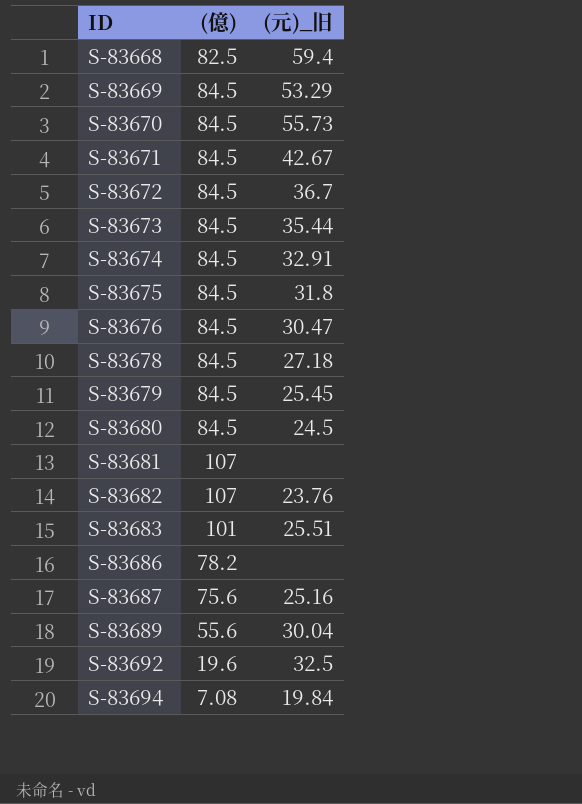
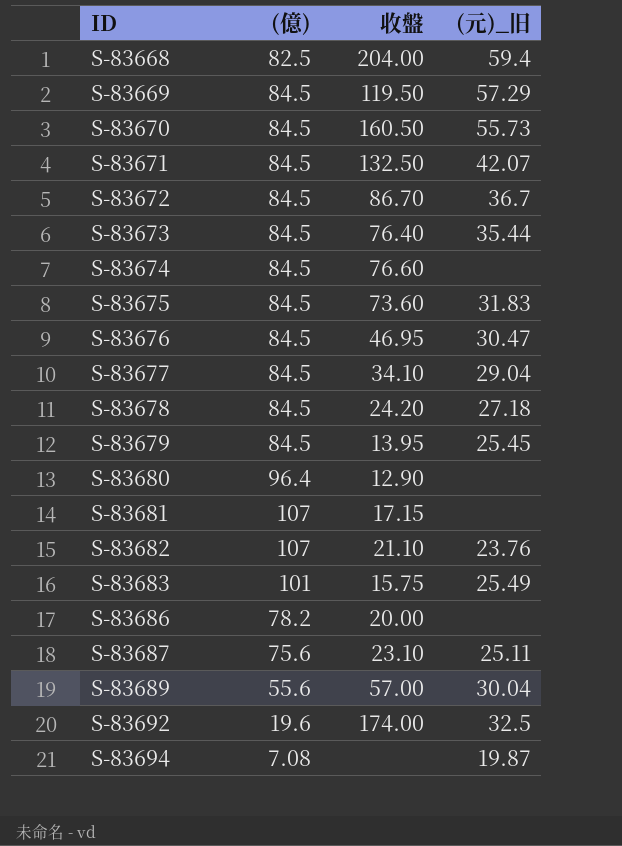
column 收盤 | position: none -> 3
S-83669 | (元)_旧: 53.29 -> 57.29
S-83671 | (元)_旧: 42.67 -> 42.07
S-83674 | (元)_旧: 32.91 -> none
S-83675 | (元)_旧: 31.8 -> 31.83
row S-83677: none -> 84.5 | 34.10 | 29.04
S-83680 | (億): 84.5 -> 96.4
S-83680 | (元)_旧: 24.5 -> none
S-83683 | (元)_旧: 25.51 -> 25.49
S-83687 | (元)_旧: 25.16 -> 25.11
S-83694 | (元)_旧: 19.84 -> 19.87

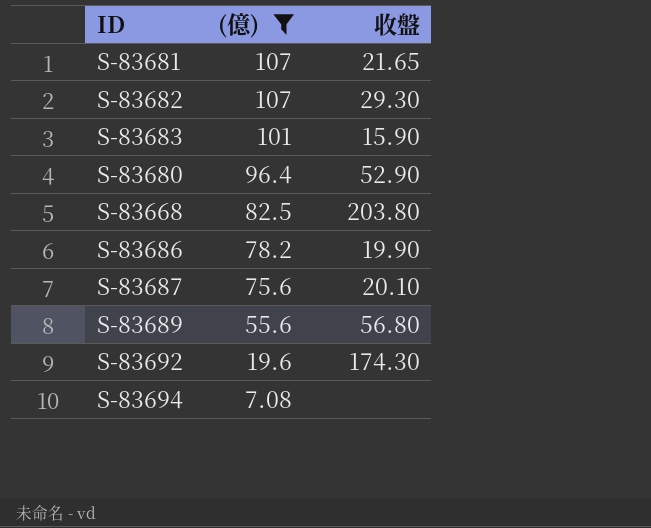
filter: none -> (億) != 84.5
row order: ID ascending -> (億) descending
column (元)_旧 | position: 4 -> none
S-83681 | 收盤: 17.15 -> 21.65
S-83682 | 收盤: 21.10 -> 29.30
S-83683 | 收盤: 15.75 -> 15.90
S-83680 | 收盤: 12.90 -> 52.90
S-83668 | 收盤: 204.00 -> 203.80
S-83686 | 收盤: 20.00 -> 19.90
S-83687 | 收盤: 23.10 -> 20.10
S-83689 | 收盤: 57.00 -> 56.80
S-83692 | 收盤: 174.00 -> 174.30

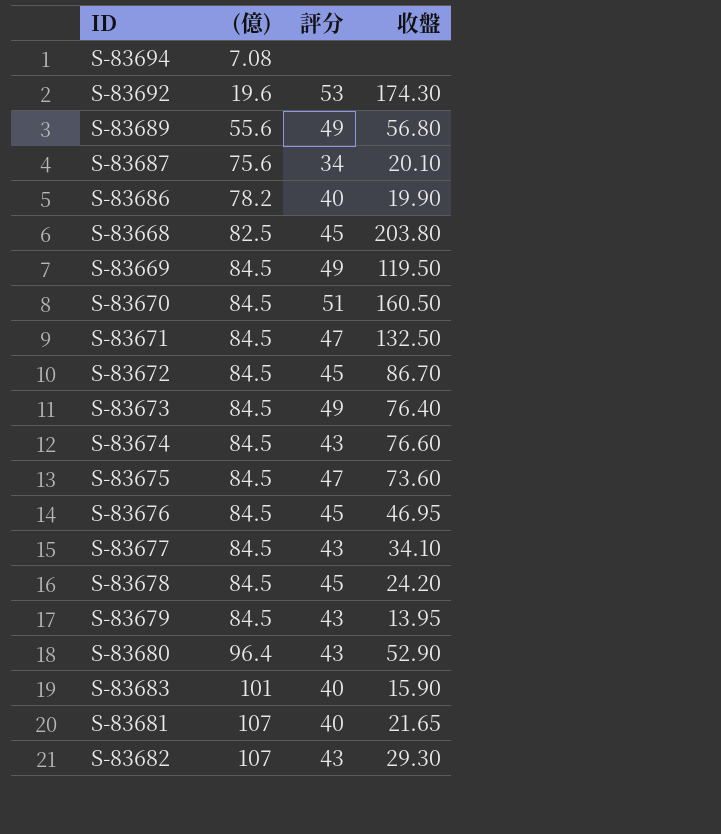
filter: (億) != 84.5 -> none
row order: (億) descending -> (億) ascending
column 評分 | position: none -> 3

